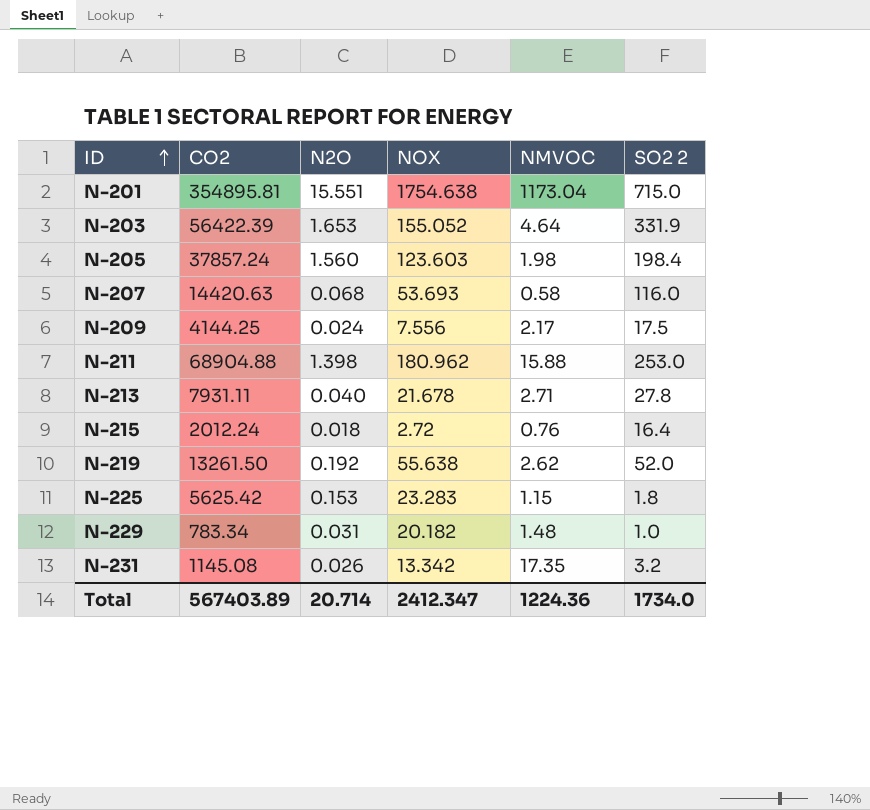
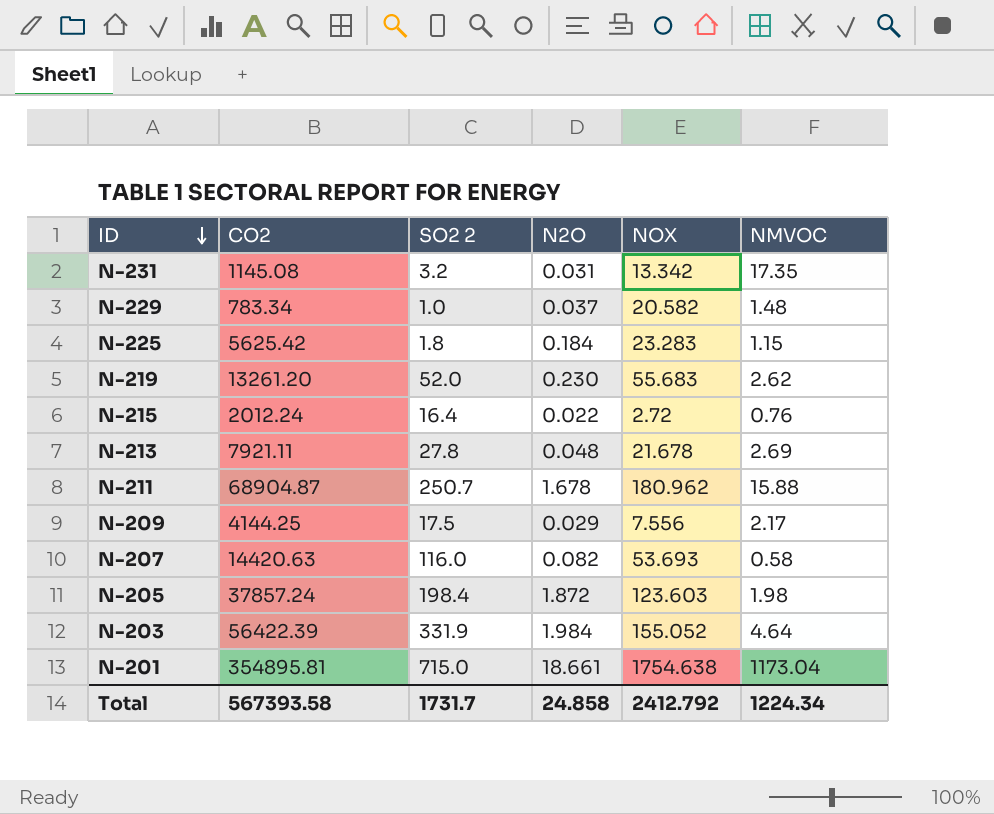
row order: ID ascending -> ID descending
column SO2 2 | position: 6 -> 3
N-231 | N2O: 0.026 -> 0.031
N-229 | N2O: 0.031 -> 0.037
N-229 | NOX: 20.182 -> 20.582
N-225 | N2O: 0.153 -> 0.184
N-219 | CO2: 13261.50 -> 13261.20
N-219 | N2O: 0.192 -> 0.230
N-219 | NOX: 55.638 -> 55.683
N-215 | N2O: 0.018 -> 0.022
N-213 | CO2: 7931.11 -> 7921.11
N-213 | N2O: 0.040 -> 0.048
N-213 | NMVOC: 2.71 -> 2.69
N-211 | CO2: 68904.88 -> 68904.87
N-211 | SO2 2: 253.0 -> 250.7
N-211 | N2O: 1.398 -> 1.678
N-209 | N2O: 0.024 -> 0.029
N-207 | N2O: 0.068 -> 0.082
N-205 | N2O: 1.560 -> 1.872
N-203 | N2O: 1.653 -> 1.984
N-201 | N2O: 15.551 -> 18.661
Total | CO2: 567403.89 -> 567393.58
Total | SO2 2: 1734.0 -> 1731.7
Total | N2O: 20.714 -> 24.858
Total | NOX: 2412.347 -> 2412.792
Total | NMVOC: 1224.36 -> 1224.34

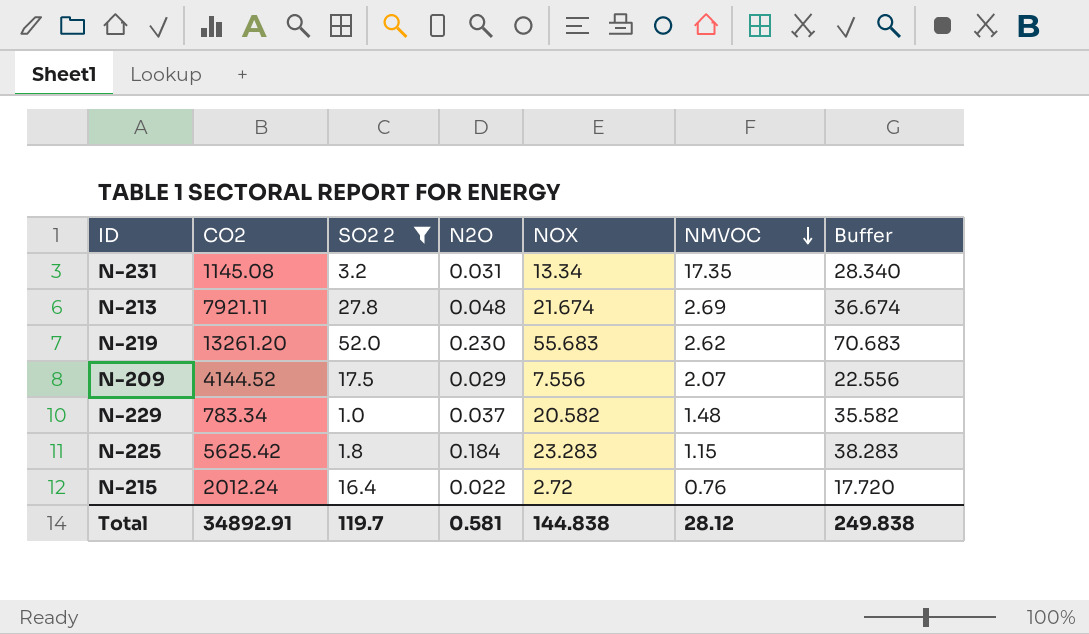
filter: none -> SO2 2 <= 52.0
row order: ID descending -> NMVOC descending
column Buffer | formula: none -> [NOX] + 15
N-231 | NOX: 13.342 -> 13.34
N-213 | NOX: 21.678 -> 21.674
N-209 | CO2: 4144.25 -> 4144.52
N-209 | NMVOC: 2.17 -> 2.07
Total | CO2: 567393.58 -> 34892.91
Total | SO2 2: 1731.7 -> 119.7
Total | N2O: 24.858 -> 0.581
Total | NOX: 2412.792 -> 144.838
Total | NMVOC: 1224.34 -> 28.12

